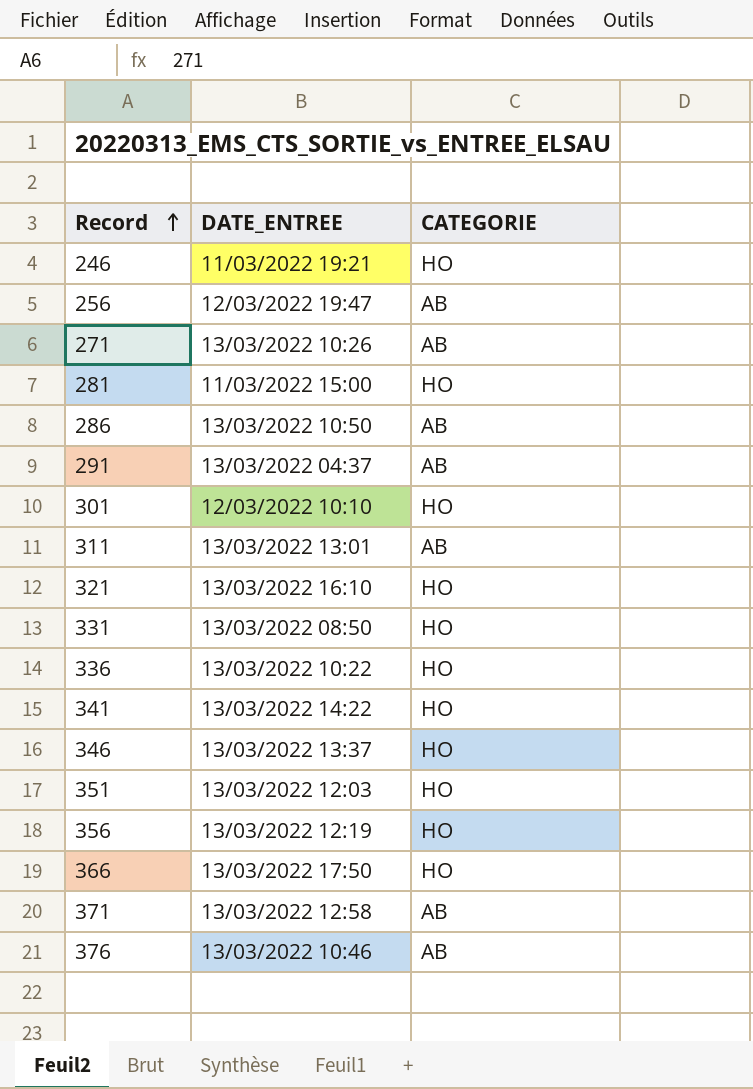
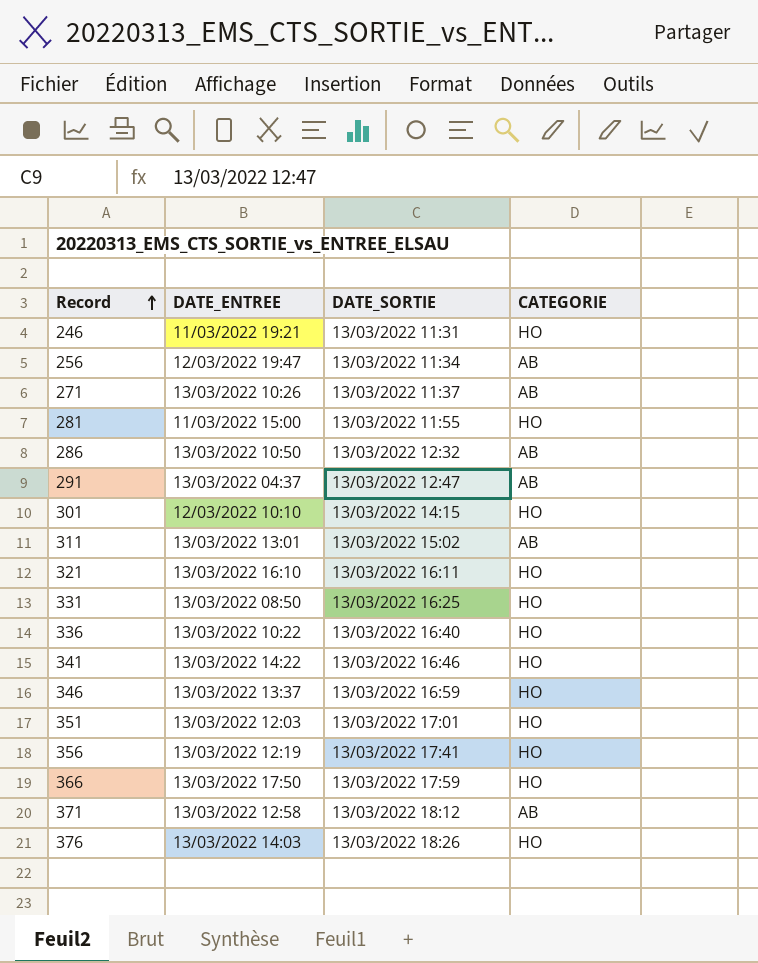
column DATE_SORTIE | position: none -> 3
376 | DATE_ENTREE: 13/03/2022 10:46 -> 13/03/2022 14:03
376 | CATEGORIE: AB -> HO

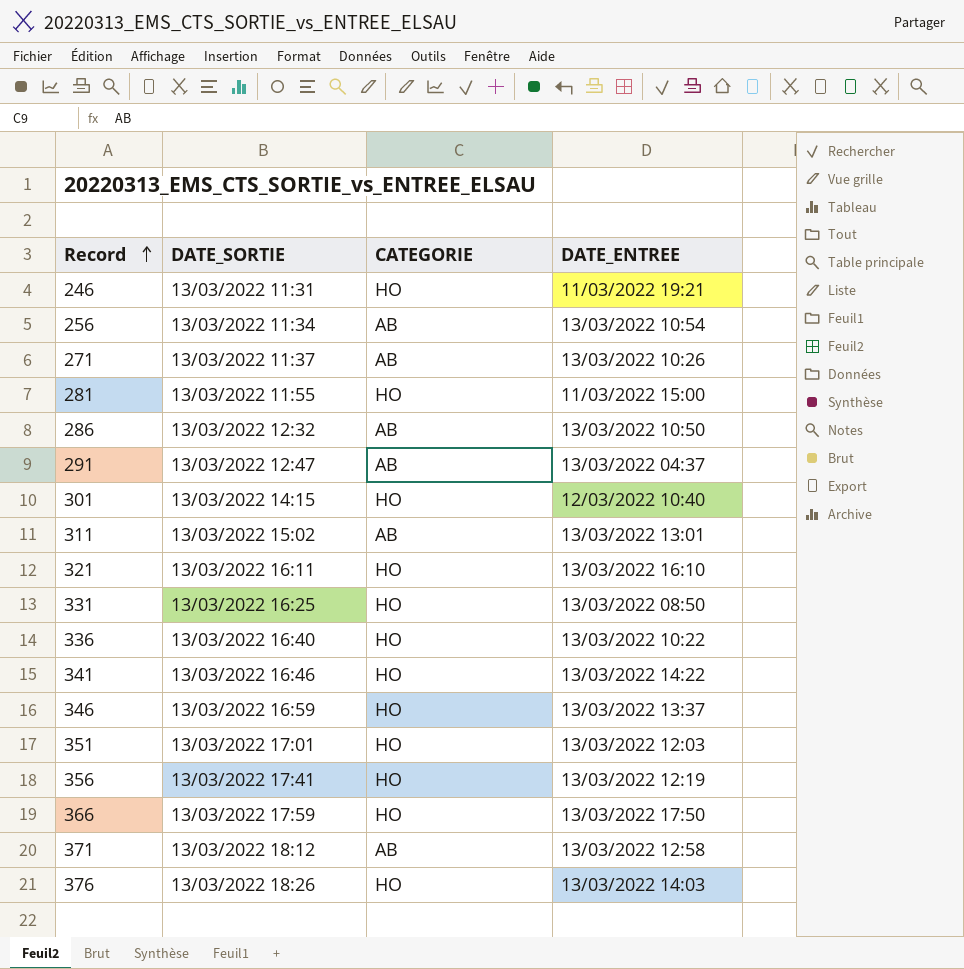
column DATE_ENTREE | position: 2 -> 4
256 | DATE_ENTREE: 12/03/2022 19:47 -> 13/03/2022 10:54
301 | DATE_ENTREE: 12/03/2022 10:10 -> 12/03/2022 10:40

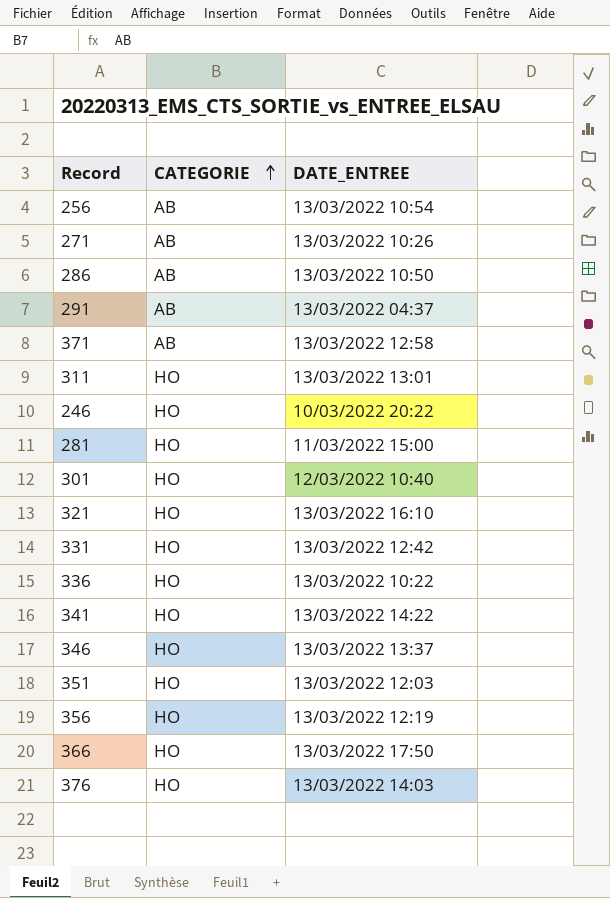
row order: Record ascending -> CATEGORIE ascending
column DATE_SORTIE | position: 2 -> none
311 | CATEGORIE: AB -> HO
246 | DATE_ENTREE: 11/03/2022 19:21 -> 10/03/2022 20:22
331 | DATE_ENTREE: 13/03/2022 08:50 -> 13/03/2022 12:42

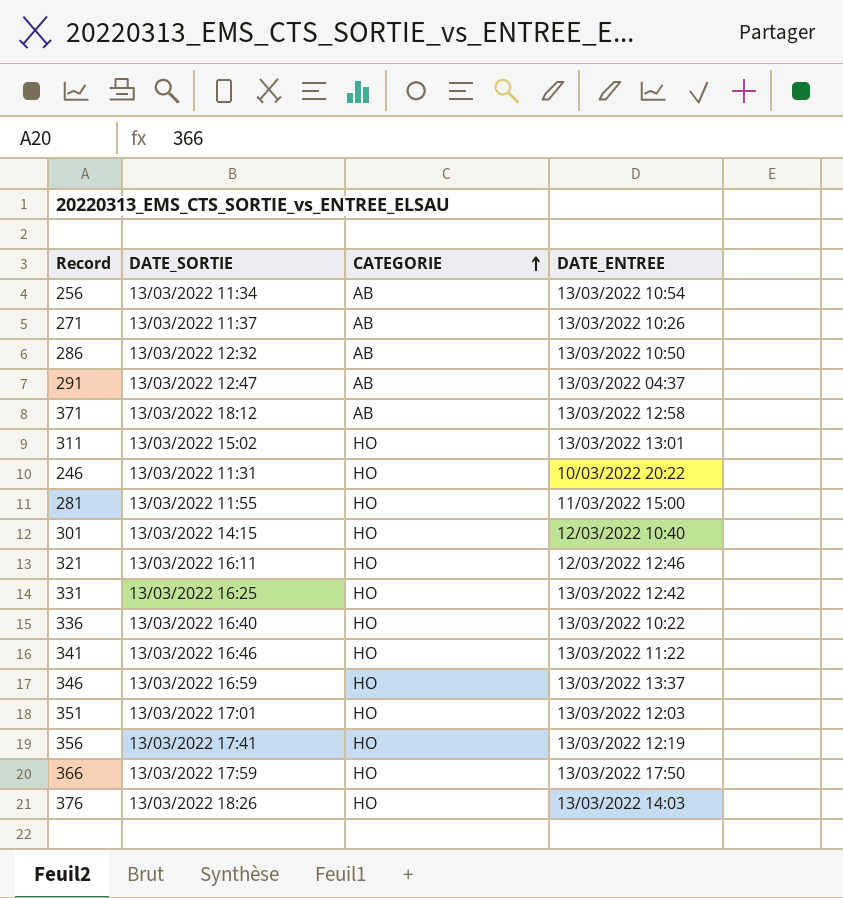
column DATE_SORTIE | position: none -> 2
321 | DATE_ENTREE: 13/03/2022 16:10 -> 12/03/2022 12:46
341 | DATE_ENTREE: 13/03/2022 14:22 -> 13/03/2022 11:22

